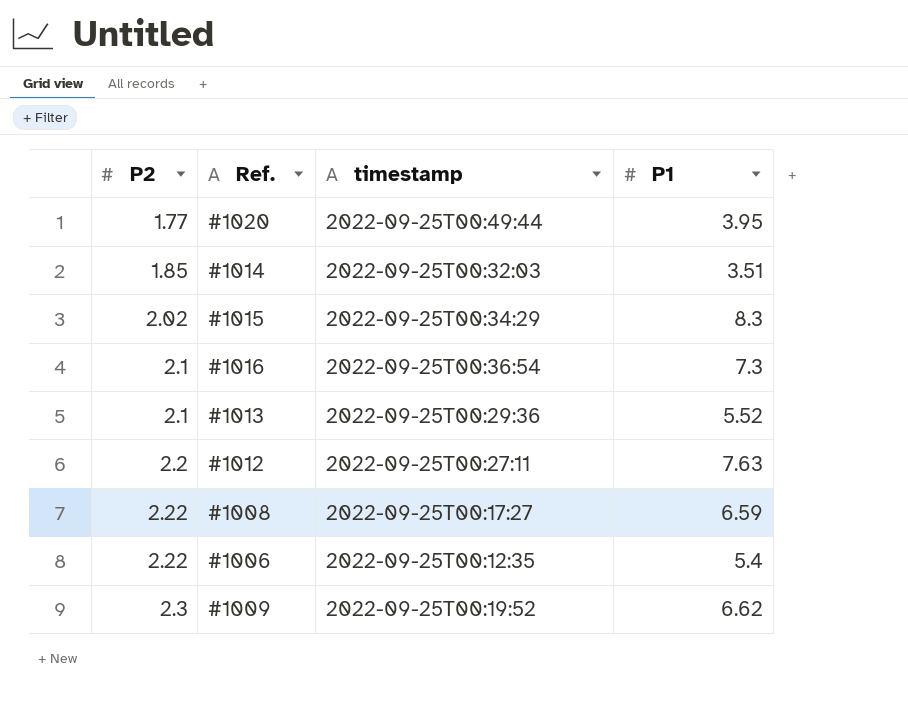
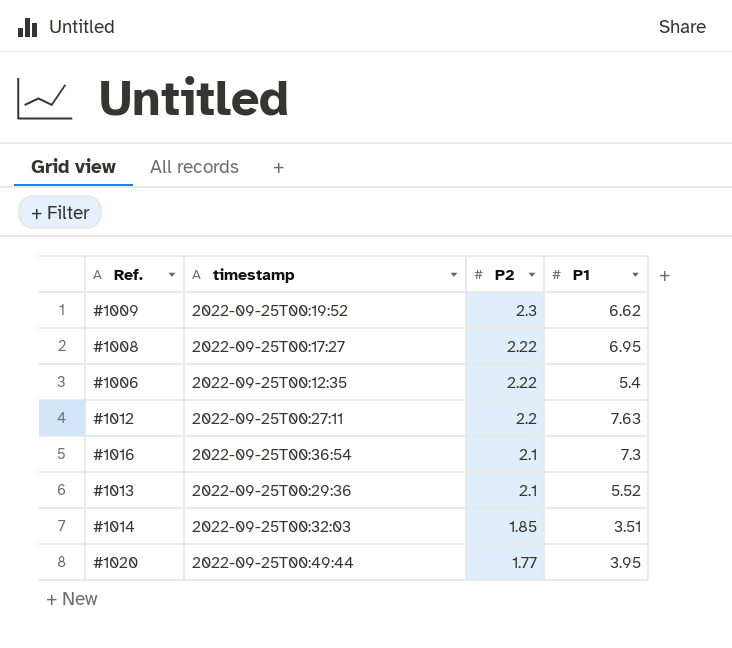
row order: P2 ascending -> P2 descending
column P2 | position: 1 -> 3
row #1015: 2.02 | 2022-09-25T00:34:29 | 8.3 -> none
#1008 | P1: 6.59 -> 6.95

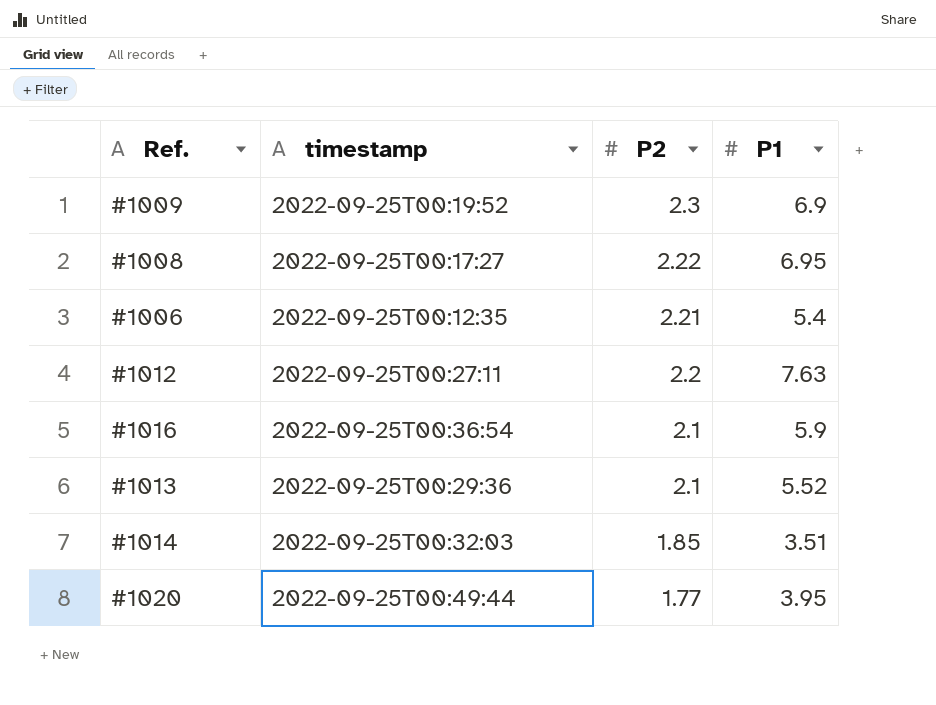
#1009 | P1: 6.62 -> 6.9
#1006 | P2: 2.22 -> 2.21
#1016 | P1: 7.3 -> 5.9

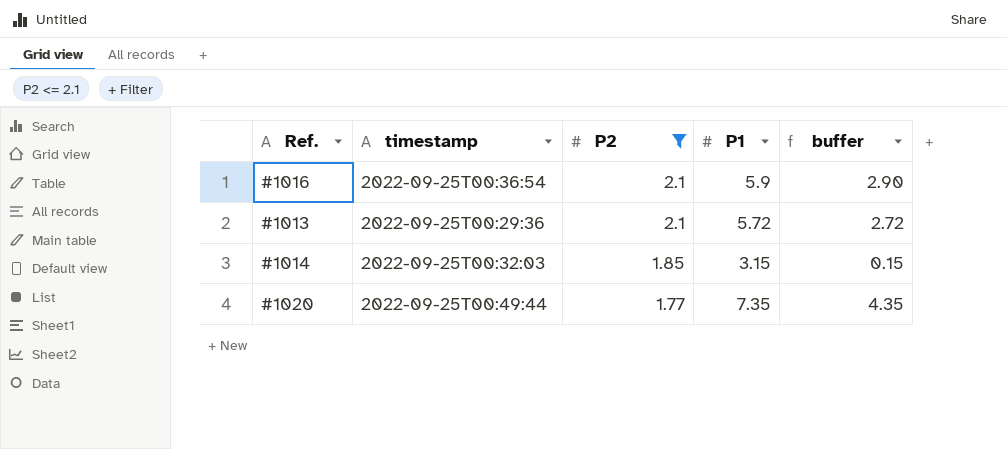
filter: none -> P2 <= 2.1
column buffer | formula: none -> [P1] - 3
#1013 | P1: 5.52 -> 5.72
#1014 | P1: 3.51 -> 3.15
#1020 | P1: 3.95 -> 7.35

